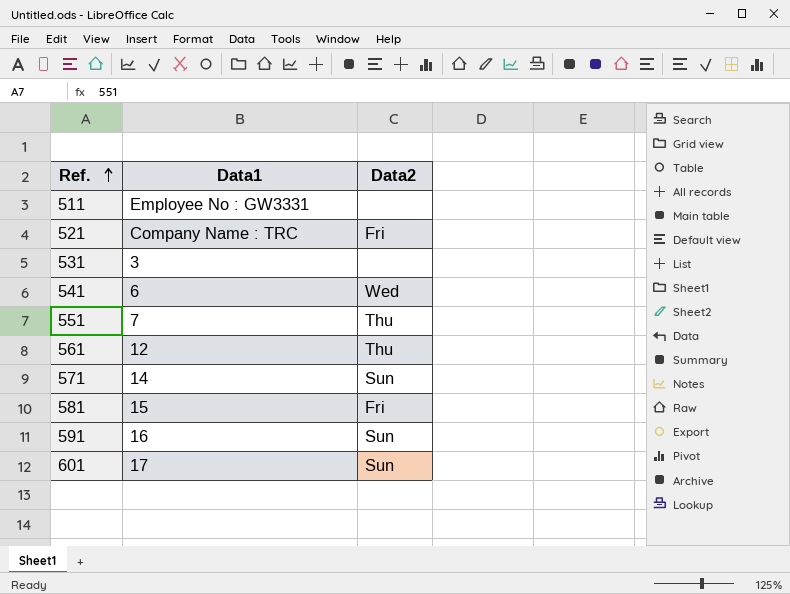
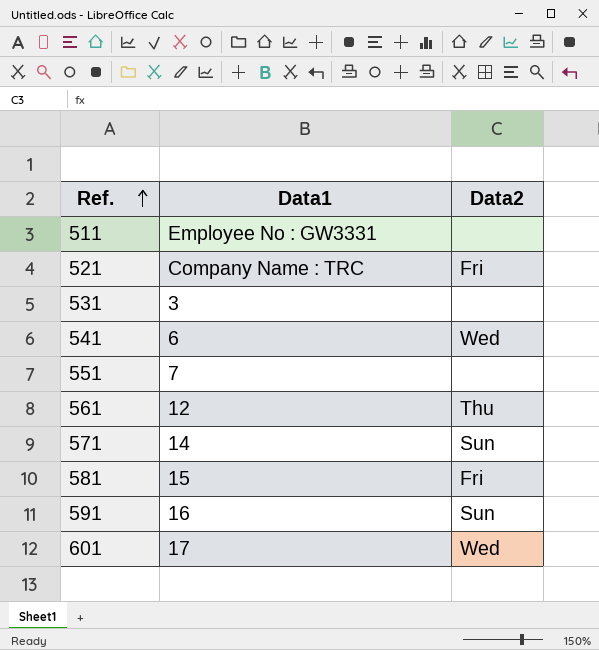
551 | Data2: Thu -> none
601 | Data2: Sun -> Wed

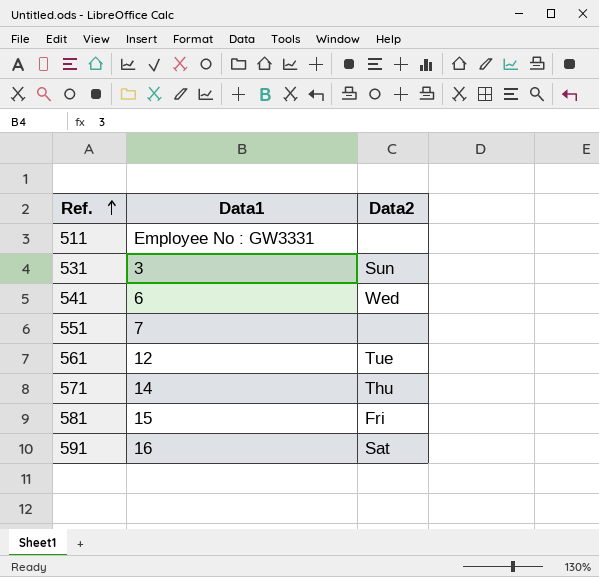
row 521: Company Name : TRC | Fri -> none
row 601: 17 | Wed -> none
531 | Data2: none -> Sun
561 | Data2: Thu -> Tue
571 | Data2: Sun -> Thu
591 | Data2: Sun -> Sat

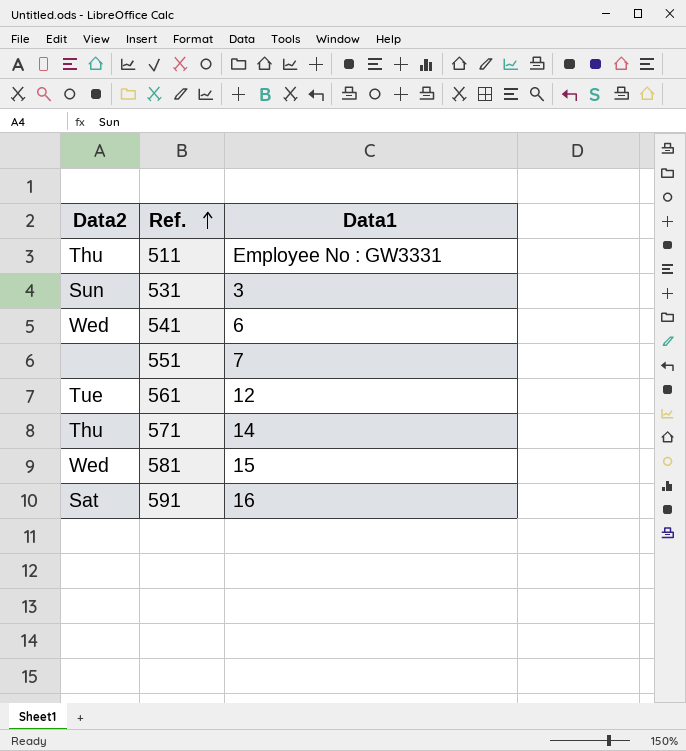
column Data2 | position: 3 -> 1
511 | Data2: none -> Thu
581 | Data2: Fri -> Wed

